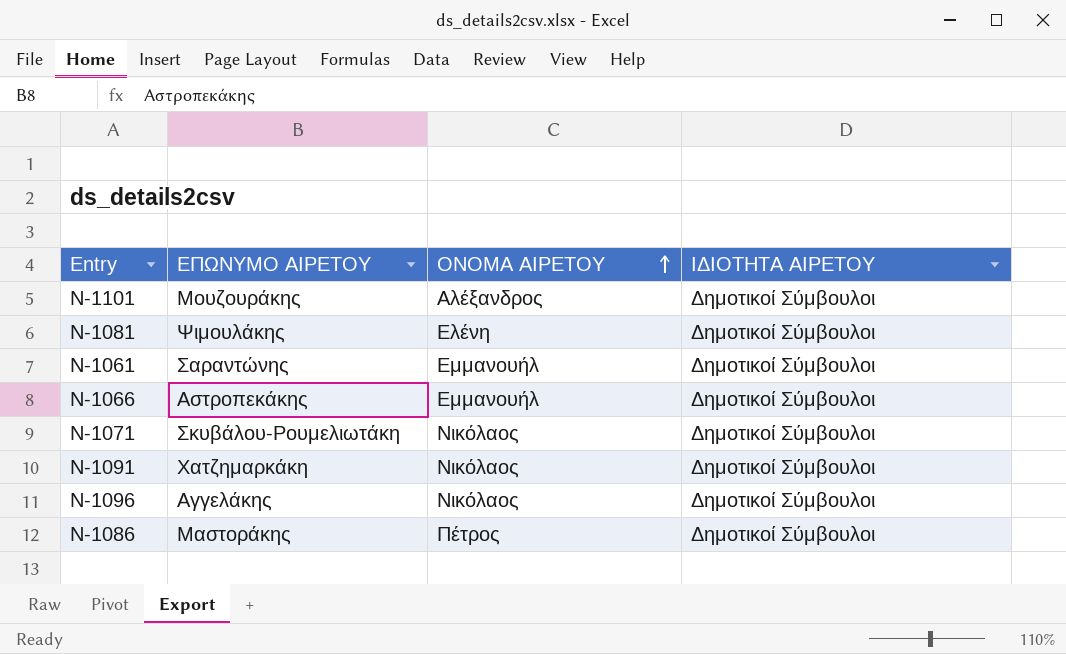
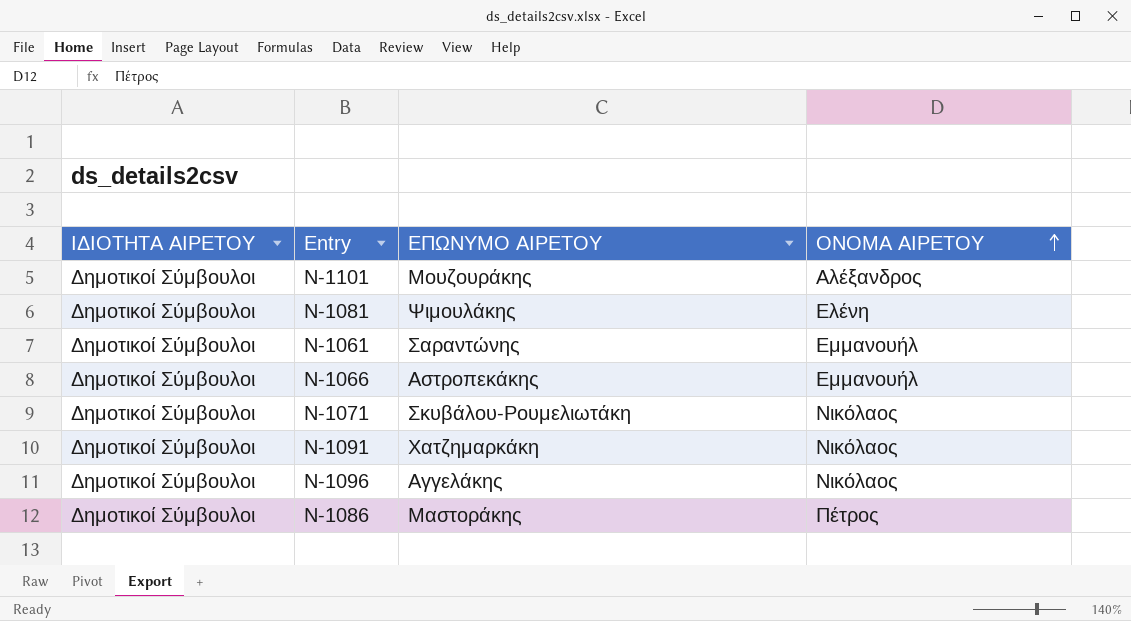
column ΙΔΙΟΤΗΤΑ ΑΙΡΕΤΟΥ | position: 4 -> 1

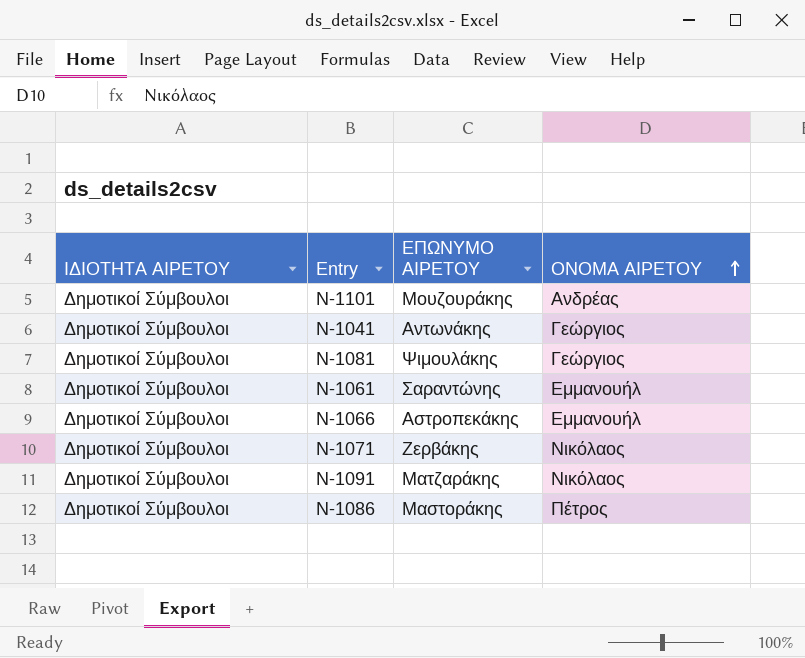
row N-1096: Δημοτικοί Σύμβουλοι | Αγγελάκης | Νικόλαος -> none
N-1101 | ΟΝΟΜΑ ΑΙΡΕΤΟΥ: Αλέξανδρος -> Ανδρέας
row N-1041: none -> Δημοτικοί Σύμβουλοι | Αντωνάκης | Γεώργιος
N-1081 | ΟΝΟΜΑ ΑΙΡΕΤΟΥ: Ελένη -> Γεώργιος
N-1071 | ΕΠΩΝΥΜΟ ΑΙΡΕΤΟΥ: Σκυβάλου-Ρουμελιωτάκη -> Ζερβάκης
N-1091 | ΕΠΩΝΥΜΟ ΑΙΡΕΤΟΥ: Χατζημαρκάκη -> Ματζαράκης

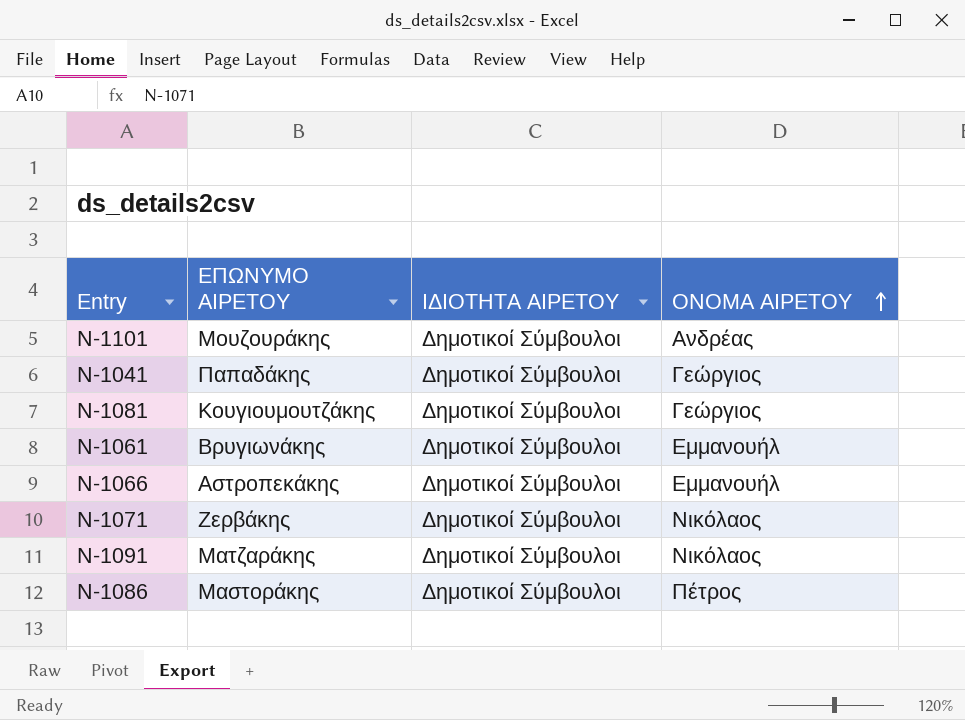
column ΙΔΙΟΤΗΤΑ ΑΙΡΕΤΟΥ | position: 1 -> 3
N-1041 | ΕΠΩΝΥΜΟ ΑΙΡΕΤΟΥ: Αντωνάκης -> Παπαδάκης
N-1081 | ΕΠΩΝΥΜΟ ΑΙΡΕΤΟΥ: Ψιμουλάκης -> Κουγιουμουτζάκης
N-1061 | ΕΠΩΝΥΜΟ ΑΙΡΕΤΟΥ: Σαραντώνης -> Βρυγιωνάκης

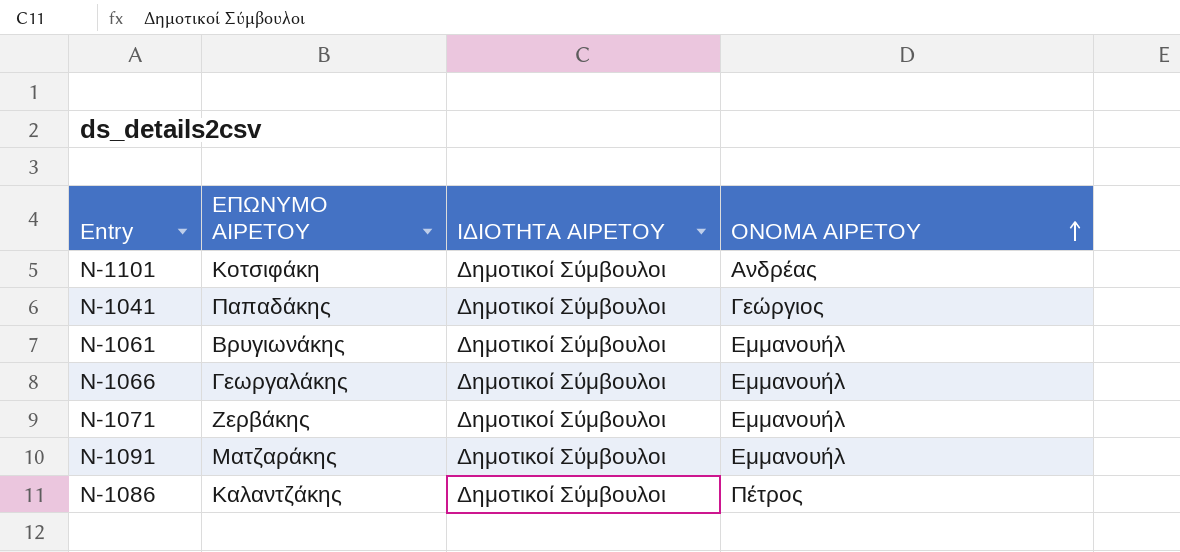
row N-1081: Κουγιουμουτζάκης | Δημοτικοί Σύμβουλοι | Γεώργιος -> none
N-1101 | ΕΠΩΝΥΜΟ ΑΙΡΕΤΟΥ: Μουζουράκης -> Κοτσιφάκη
N-1066 | ΕΠΩΝΥΜΟ ΑΙΡΕΤΟΥ: Αστροπεκάκης -> Γεωργαλάκης
N-1071 | ΟΝΟΜΑ ΑΙΡΕΤΟΥ: Νικόλαος -> Εμμανουήλ
N-1091 | ΟΝΟΜΑ ΑΙΡΕΤΟΥ: Νικόλαος -> Εμμανουήλ
N-1086 | ΕΠΩΝΥΜΟ ΑΙΡΕΤΟΥ: Μαστοράκης -> Καλαντζάκης

